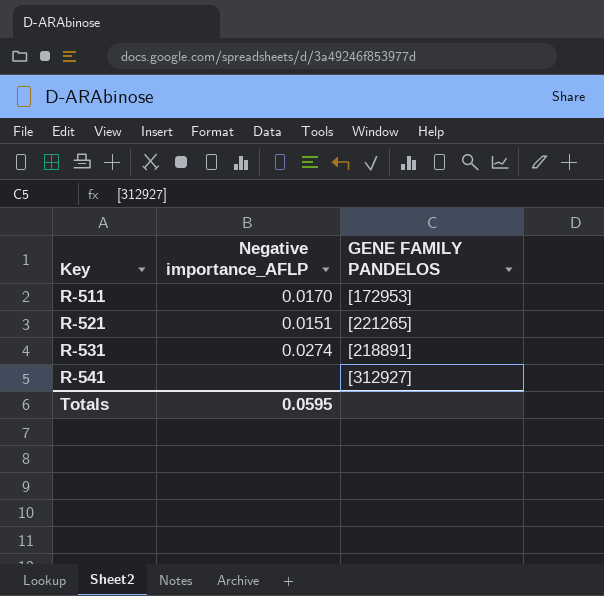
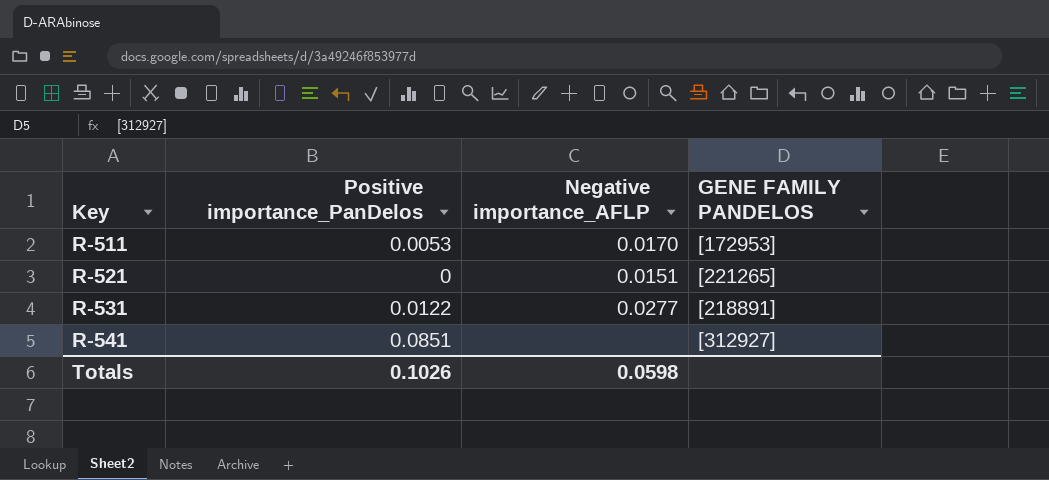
column Positive importance_PanDelos | position: none -> 2
R-531 | Negative importance_AFLP: 0.0274 -> 0.0277
Totals | Negative importance_AFLP: 0.0595 -> 0.0598

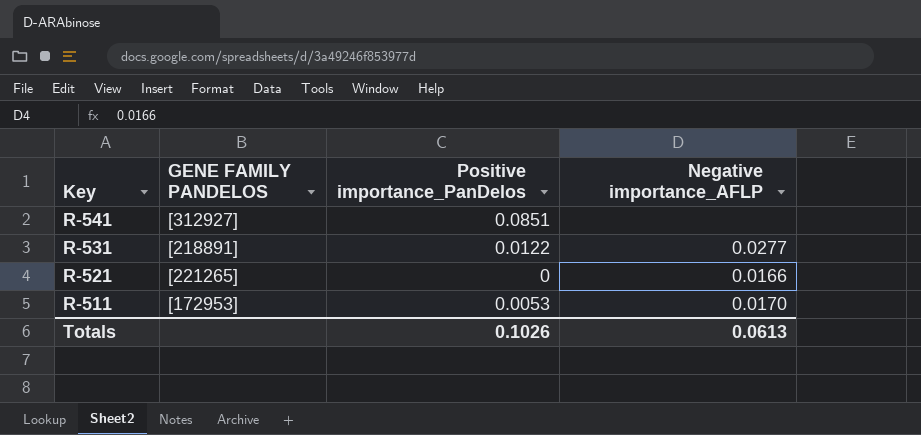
row order: Key ascending -> Key descending
column GENE FAMILY PANDELOS | position: 4 -> 2
R-521 | Negative importance_AFLP: 0.0151 -> 0.0166
Totals | Negative importance_AFLP: 0.0598 -> 0.0613

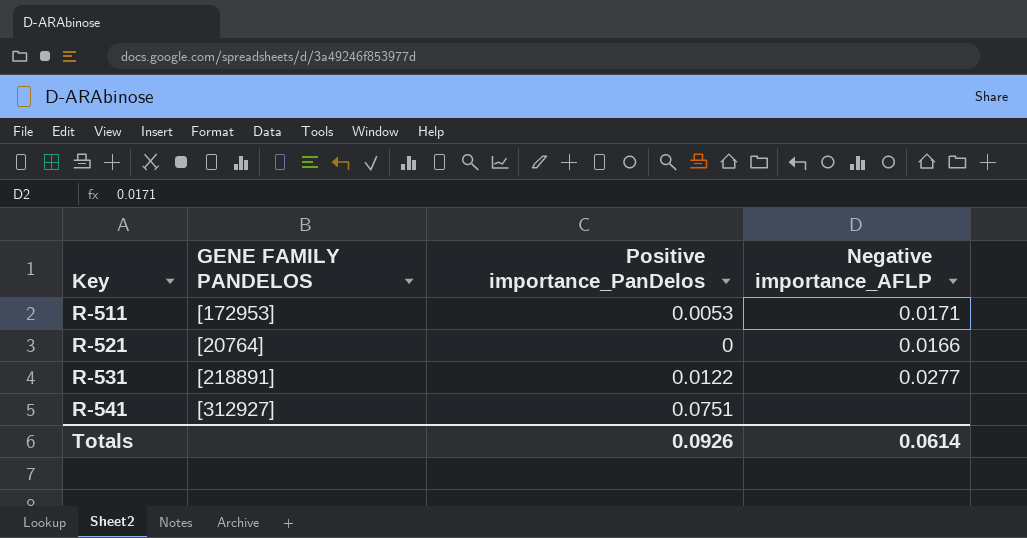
row order: Key descending -> Key ascending
R-511 | Negative importance_AFLP: 0.0170 -> 0.0171
R-521 | GENE FAMILY PANDELOS: [221265] -> [20764]
R-541 | Positive importance_PanDelos: 0.0851 -> 0.0751
Totals | Positive importance_PanDelos: 0.1026 -> 0.0926
Totals | Negative importance_AFLP: 0.0613 -> 0.0614

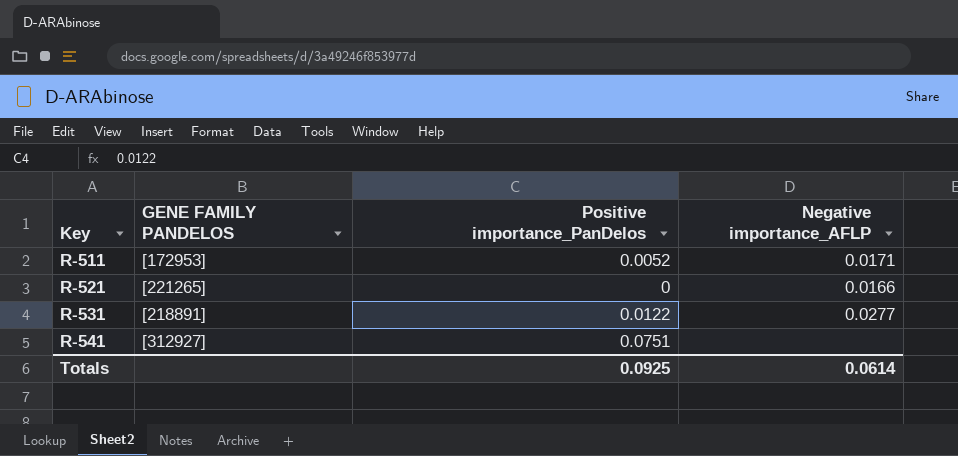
R-511 | Positive importance_PanDelos: 0.0053 -> 0.0052
R-521 | GENE FAMILY PANDELOS: [20764] -> [221265]
Totals | Positive importance_PanDelos: 0.0926 -> 0.0925

